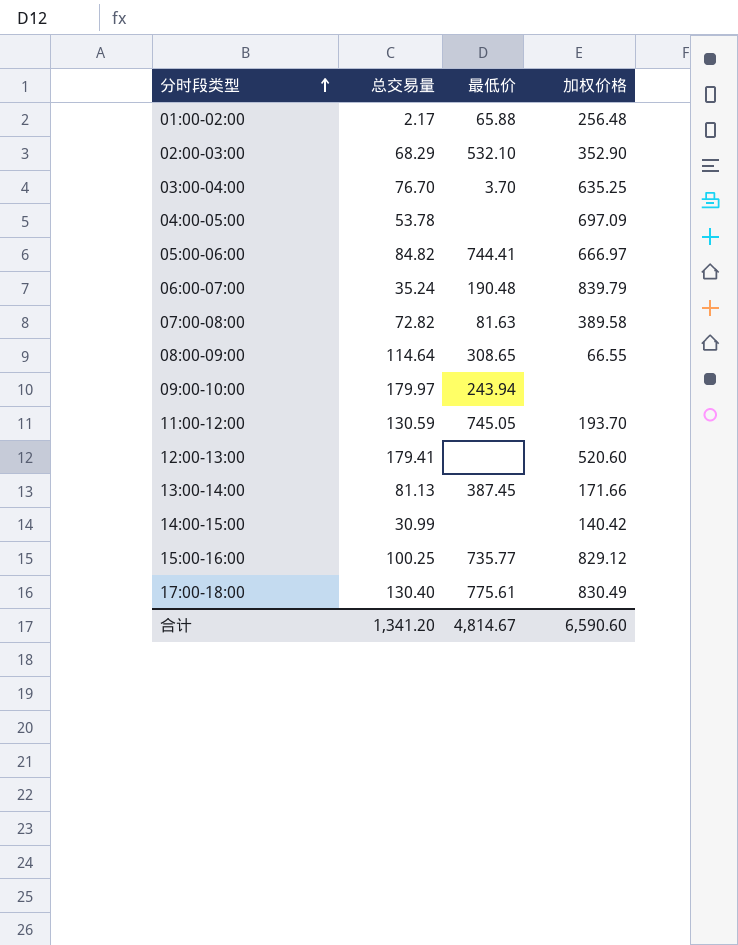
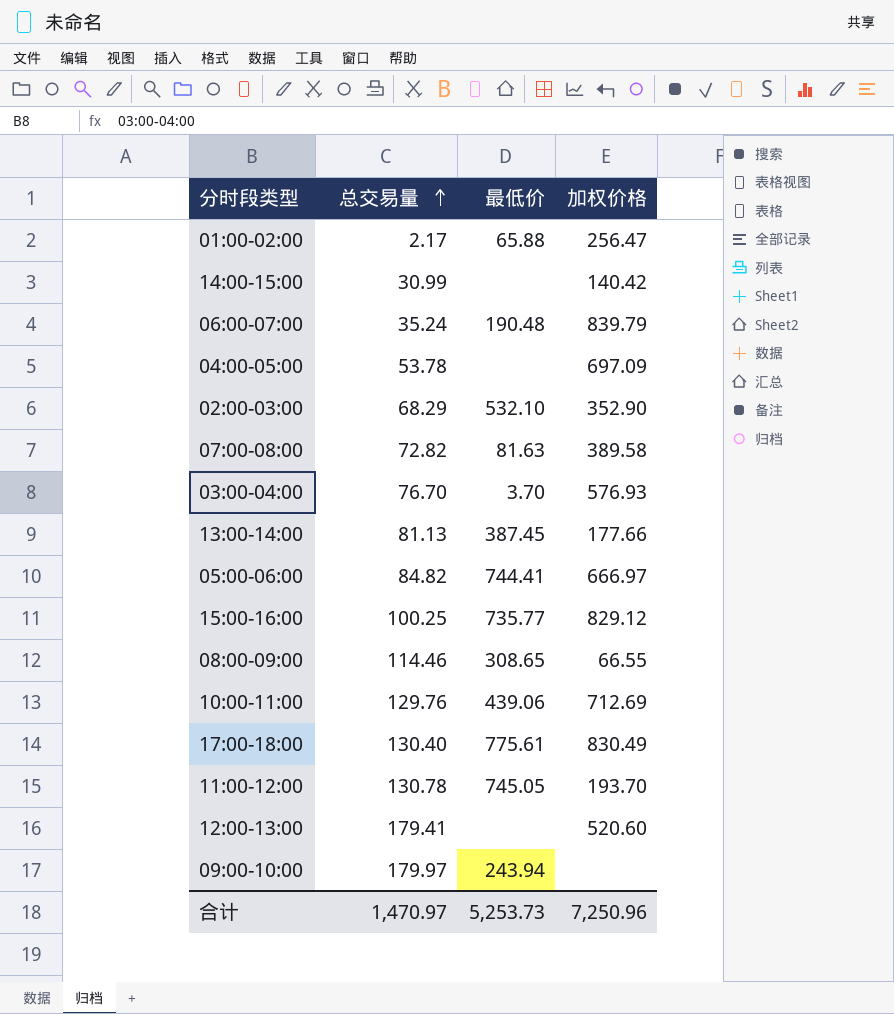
row order: 分时段类型 ascending -> 总交易量 ascending
01:00-02:00 | 加权价格: 256.48 -> 256.47
03:00-04:00 | 加权价格: 635.25 -> 576.93
13:00-14:00 | 加权价格: 171.66 -> 177.66
08:00-09:00 | 总交易量: 114.64 -> 114.46
row 10:00-11:00: none -> 129.76 | 439.06 | 712.69
11:00-12:00 | 总交易量: 130.59 -> 130.78
合计 | 总交易量: 1,341.20 -> 1,470.97
合计 | 最低价: 4,814.67 -> 5,253.73
合计 | 加权价格: 6,590.60 -> 7,250.96

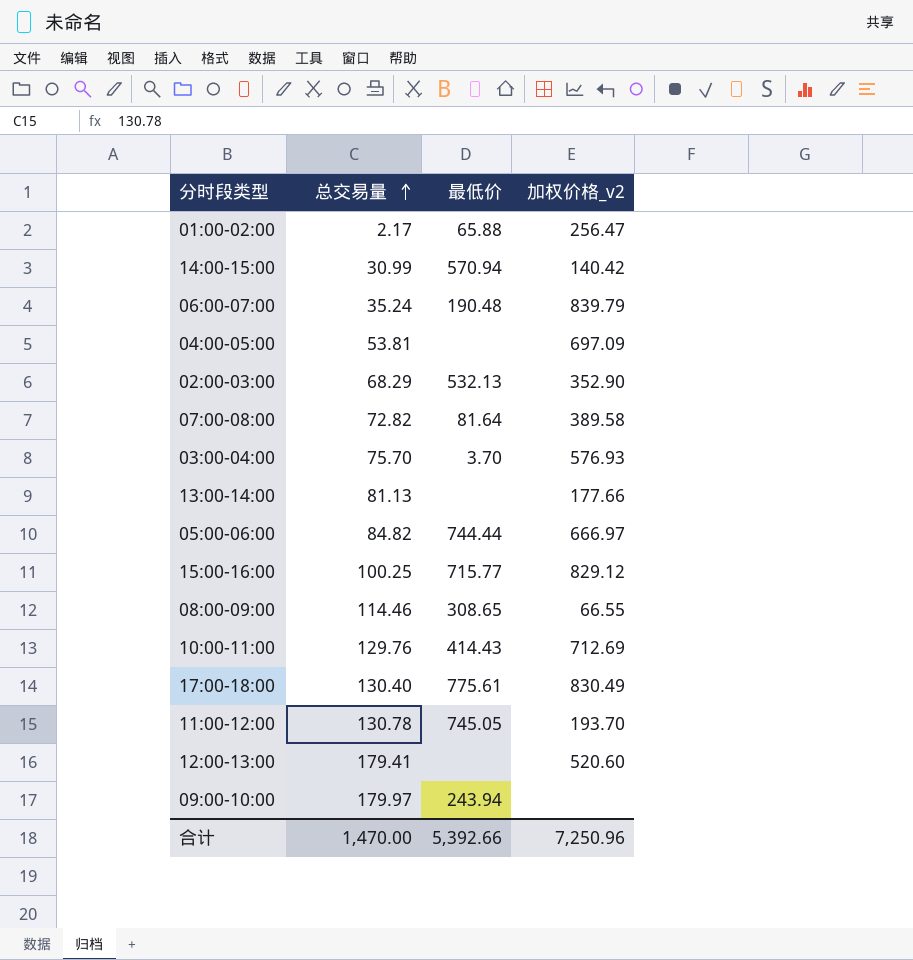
column name: 加权价格 -> 加权价格_v2
14:00-15:00 | 最低价: none -> 570.94
04:00-05:00 | 总交易量: 53.78 -> 53.81
02:00-03:00 | 最低价: 532.10 -> 532.13
07:00-08:00 | 最低价: 81.63 -> 81.64
03:00-04:00 | 总交易量: 76.70 -> 75.70
13:00-14:00 | 最低价: 387.45 -> none
05:00-06:00 | 最低价: 744.41 -> 744.44
15:00-16:00 | 最低价: 735.77 -> 715.77
10:00-11:00 | 最低价: 439.06 -> 414.43
合计 | 总交易量: 1,470.97 -> 1,470.00
合计 | 最低价: 5,253.73 -> 5,392.66

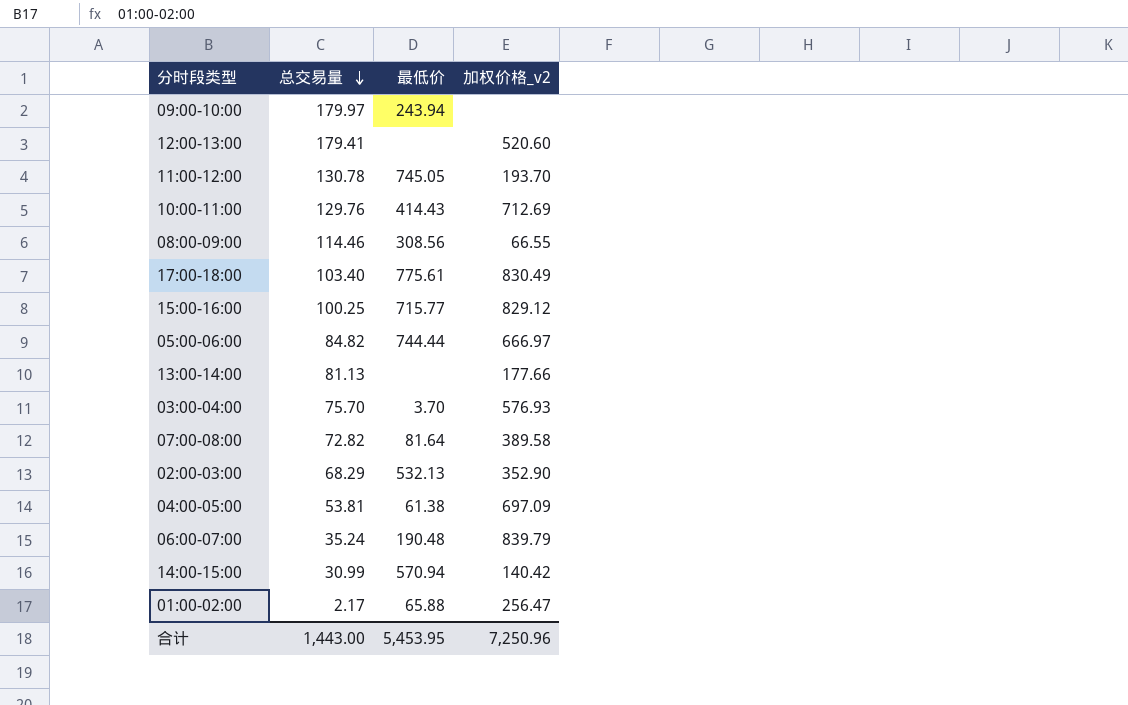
row order: 总交易量 ascending -> 总交易量 descending
08:00-09:00 | 最低价: 308.65 -> 308.56
17:00-18:00 | 总交易量: 130.40 -> 103.40
04:00-05:00 | 最低价: none -> 61.38
合计 | 总交易量: 1,470.00 -> 1,443.00
合计 | 最低价: 5,392.66 -> 5,453.95

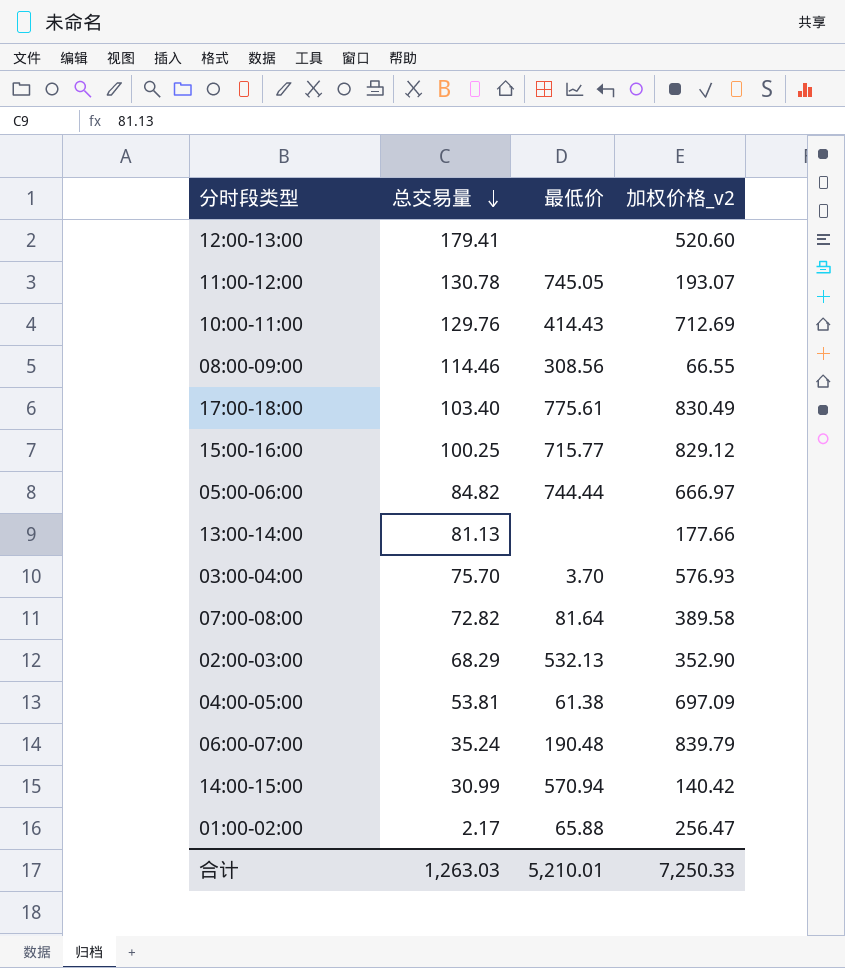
row 09:00-10:00: 179.97 | 243.94 | none -> none
11:00-12:00 | 加权价格_v2: 193.70 -> 193.07
合计 | 总交易量: 1,443.00 -> 1,263.03
合计 | 最低价: 5,453.95 -> 5,210.01
合计 | 加权价格_v2: 7,250.96 -> 7,250.33

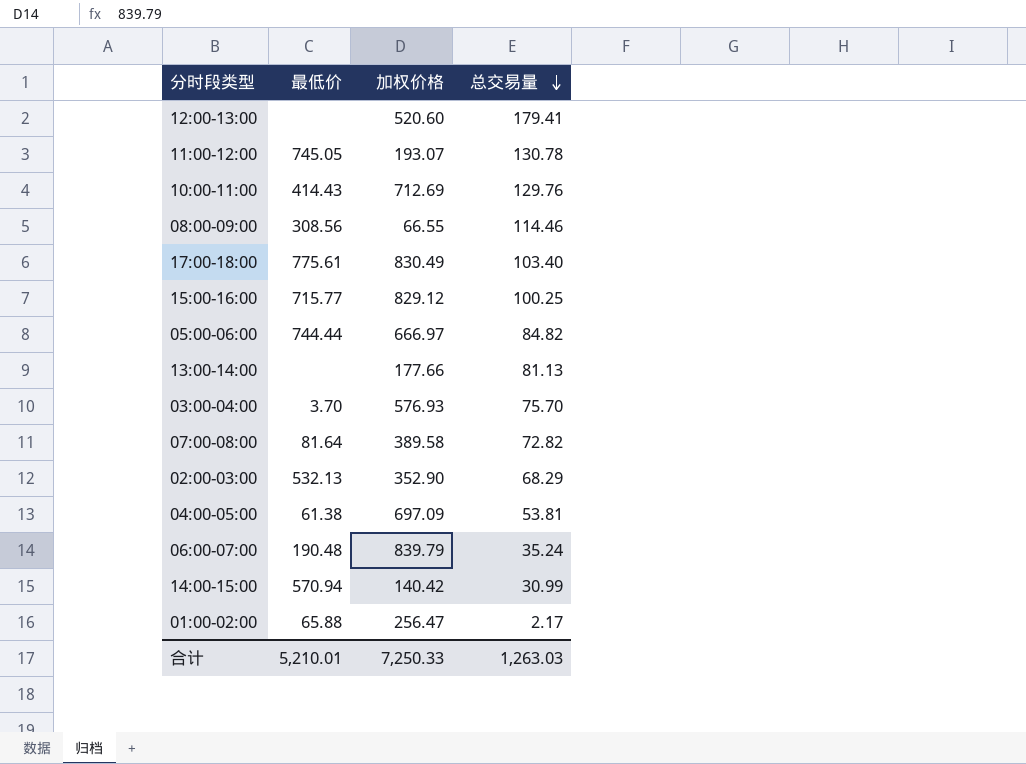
column name: 加权价格_v2 -> 加权价格
column 总交易量 | position: 2 -> 4

